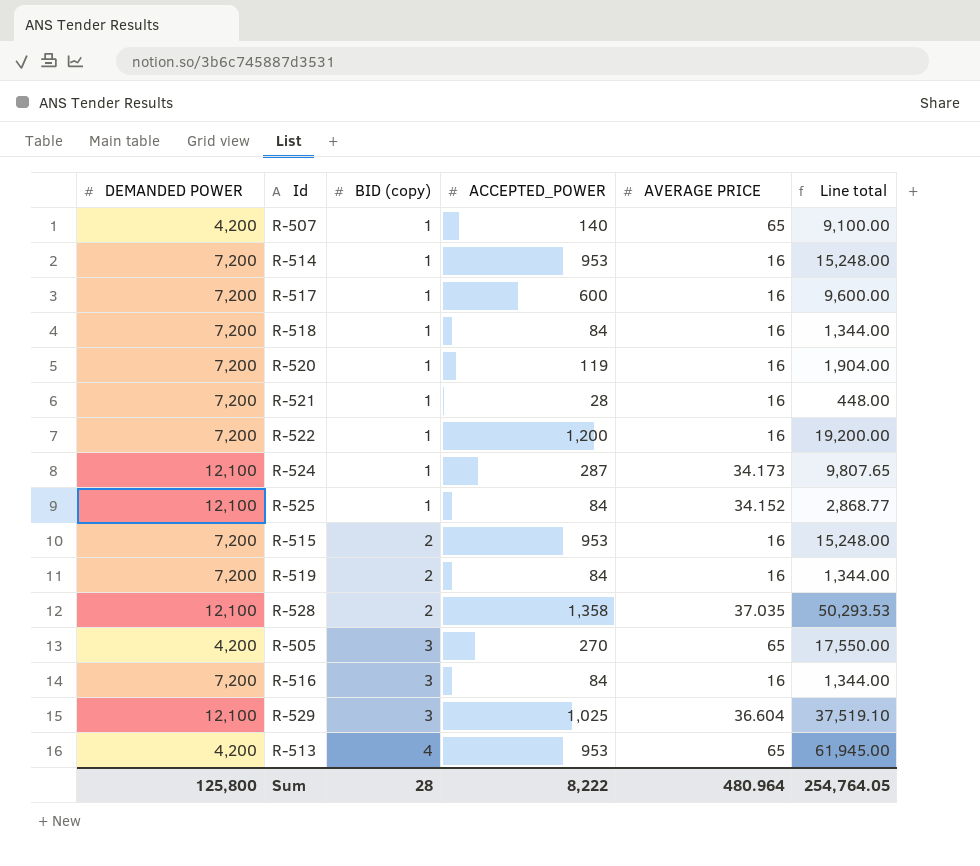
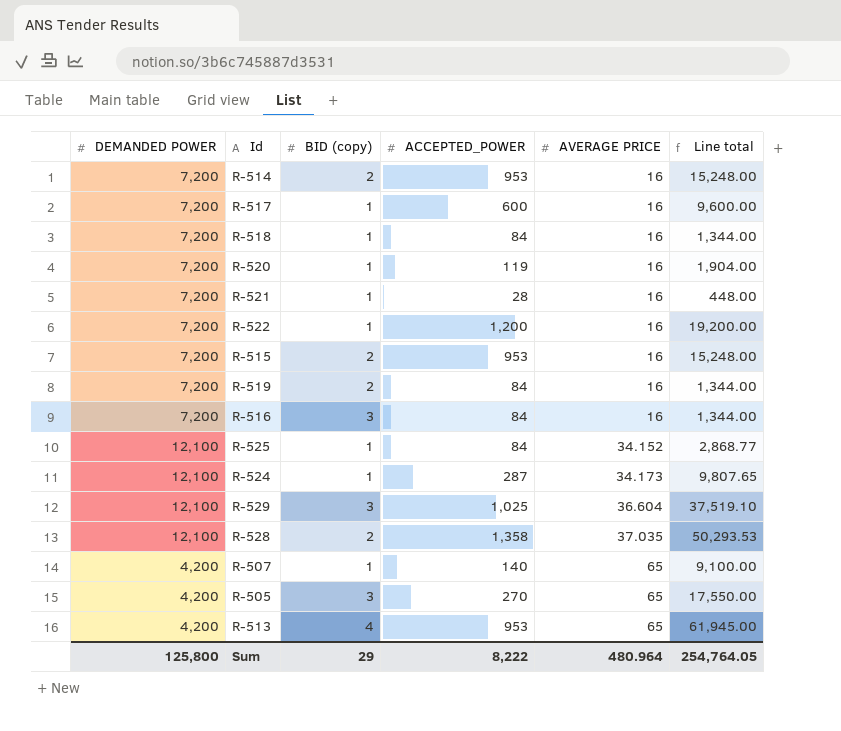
row order: BID (copy) ascending -> AVERAGE PRICE ascending
R-514 | BID (copy): 1 -> 2
Sum | BID (copy): 28 -> 29

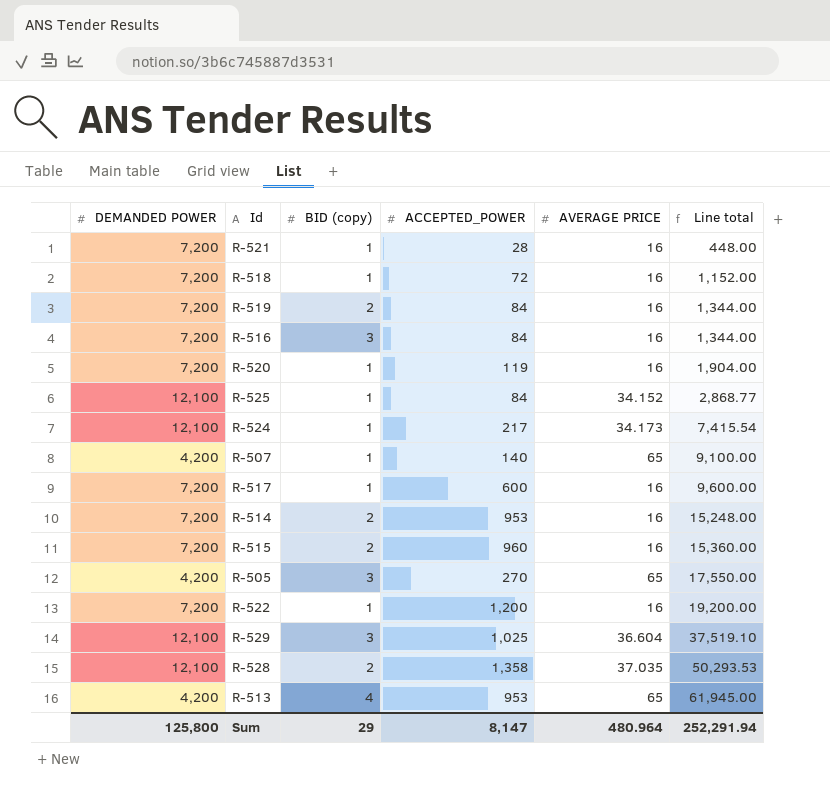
row order: AVERAGE PRICE ascending -> Line total ascending
R-518 | ACCEPTED_POWER: 84 -> 72
R-518 | Line total: 1,344.00 -> 1,152.00
R-524 | ACCEPTED_POWER: 287 -> 217
R-524 | Line total: 9,807.65 -> 7,415.54
R-515 | ACCEPTED_POWER: 953 -> 960
R-515 | Line total: 15,248.00 -> 15,360.00
Sum | ACCEPTED_POWER: 8,222 -> 8,147
Sum | Line total: 254,764.05 -> 252,291.94

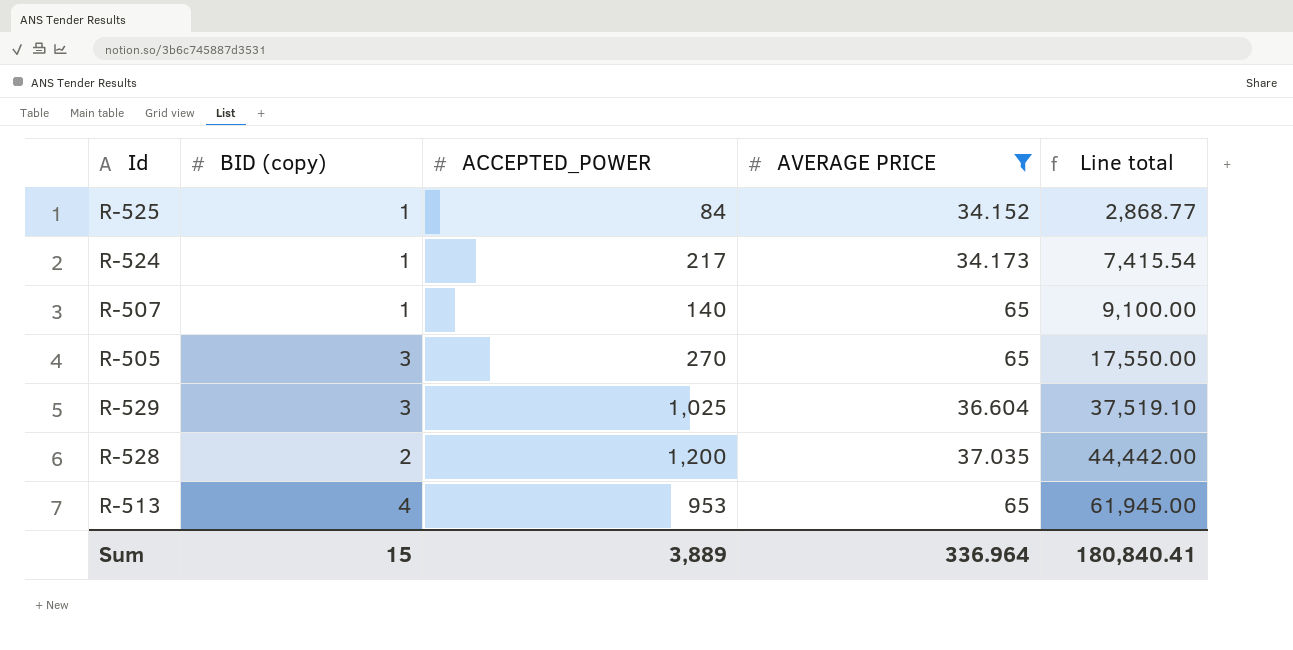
filter: none -> AVERAGE PRICE != 16
column DEMANDED POWER | position: 1 -> none
R-528 | ACCEPTED_POWER: 1,358 -> 1,200
R-528 | Line total: 50,293.53 -> 44,442.00
Sum | BID (copy): 29 -> 15
Sum | ACCEPTED_POWER: 8,147 -> 3,889
Sum | AVERAGE PRICE: 480.964 -> 336.964
Sum | Line total: 252,291.94 -> 180,840.41

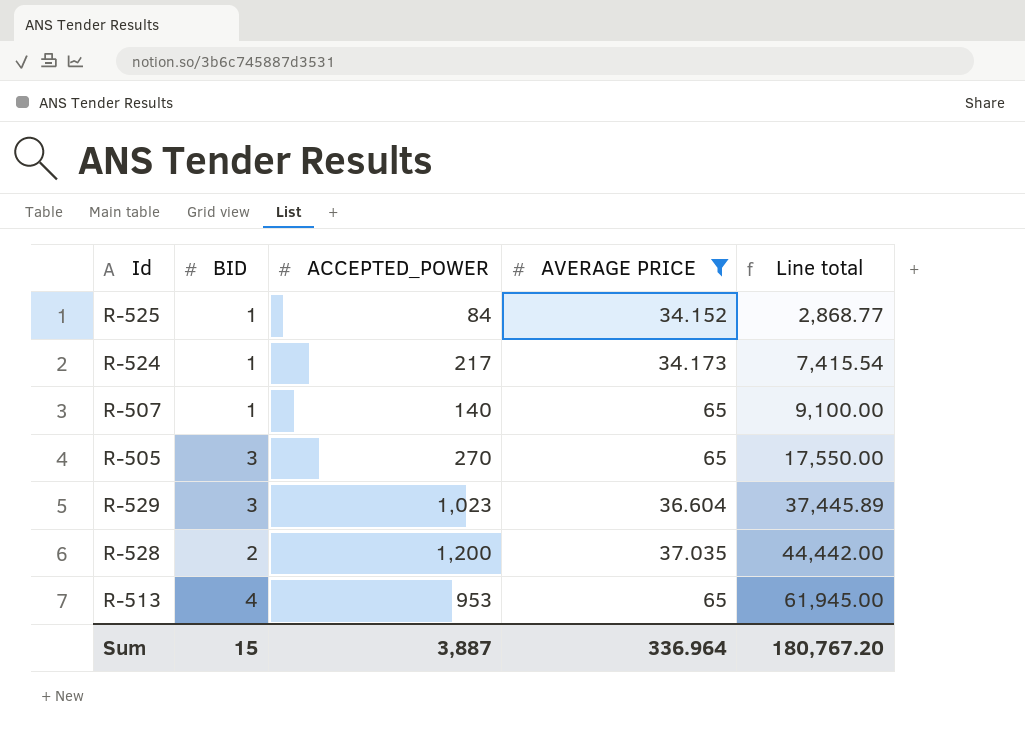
column name: BID (copy) -> BID
R-529 | ACCEPTED_POWER: 1,025 -> 1,023
R-529 | Line total: 37,519.10 -> 37,445.89
Sum | ACCEPTED_POWER: 3,889 -> 3,887
Sum | Line total: 180,840.41 -> 180,767.20

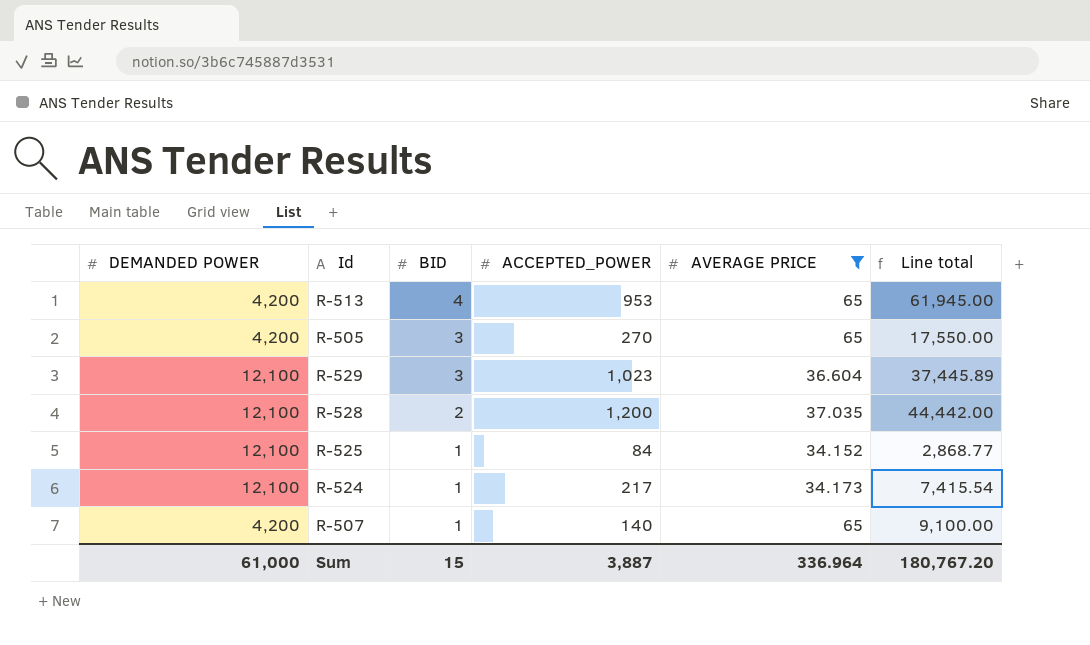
row order: Line total ascending -> BID descending
column DEMANDED POWER | position: none -> 1

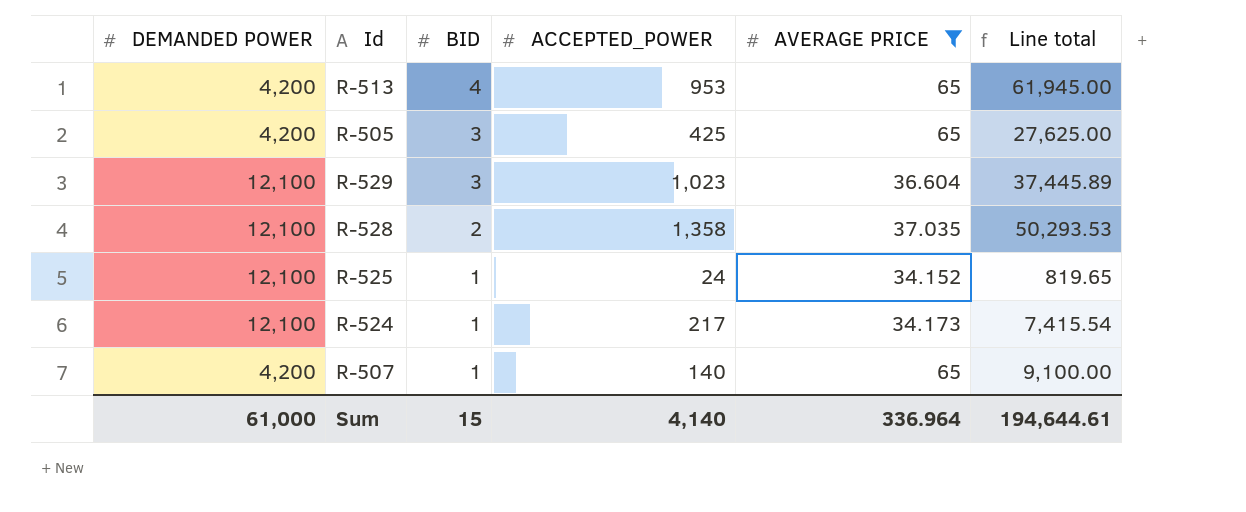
R-505 | ACCEPTED_POWER: 270 -> 425
R-505 | Line total: 17,550.00 -> 27,625.00
R-528 | ACCEPTED_POWER: 1,200 -> 1,358
R-528 | Line total: 44,442.00 -> 50,293.53
R-525 | ACCEPTED_POWER: 84 -> 24
R-525 | Line total: 2,868.77 -> 819.65
Sum | ACCEPTED_POWER: 3,887 -> 4,140
Sum | Line total: 180,767.20 -> 194,644.61

